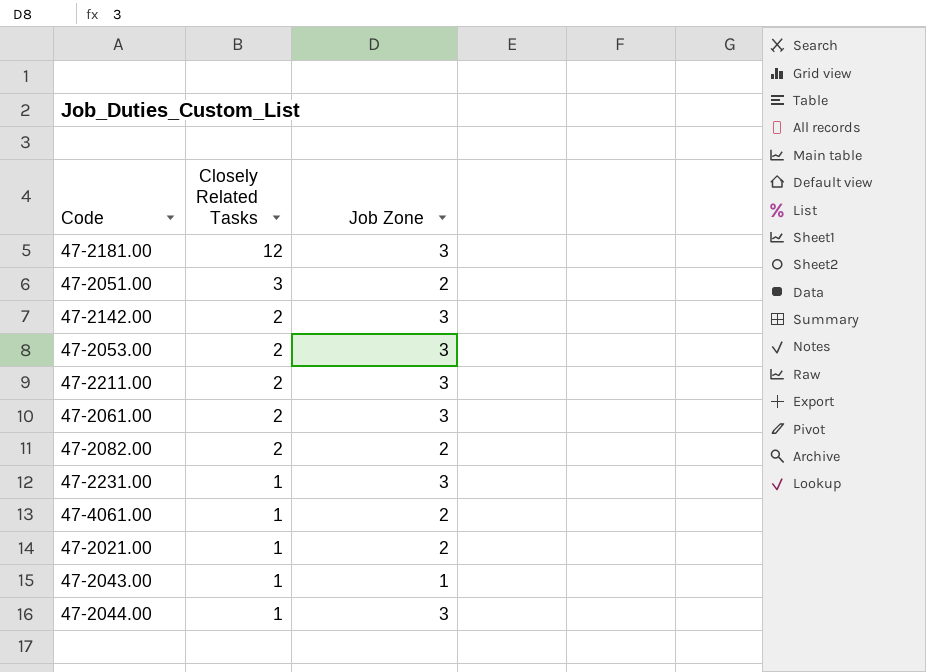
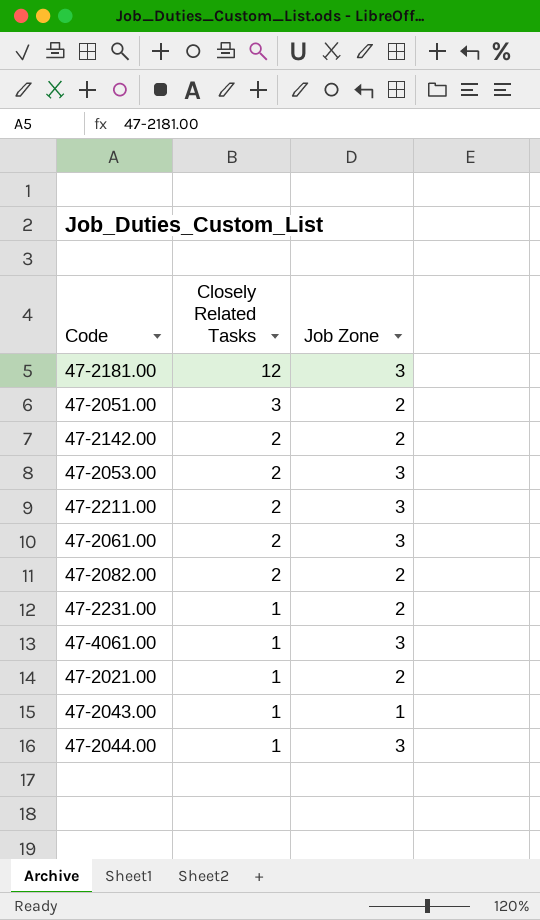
47-2142.00 | Job Zone: 3 -> 2
47-2231.00 | Job Zone: 3 -> 2
47-4061.00 | Job Zone: 2 -> 3

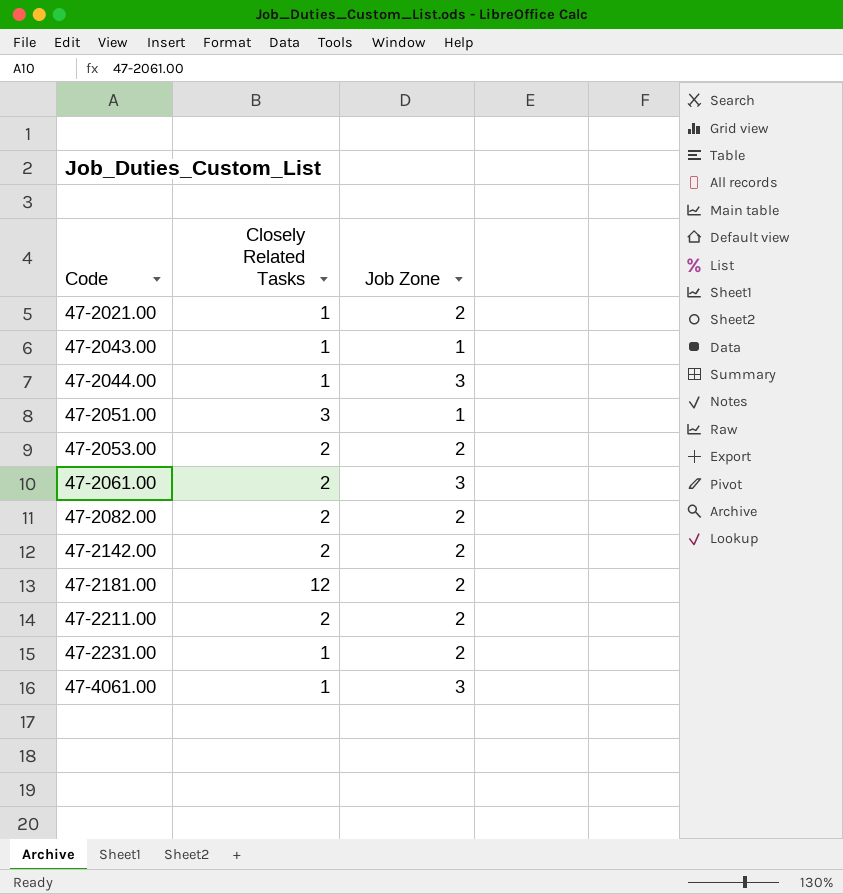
row order: Closely Related Tasks descending -> Code ascending
47-2051.00 | Job Zone: 2 -> 1
47-2053.00 | Job Zone: 3 -> 2
47-2181.00 | Job Zone: 3 -> 2
47-2211.00 | Job Zone: 3 -> 2

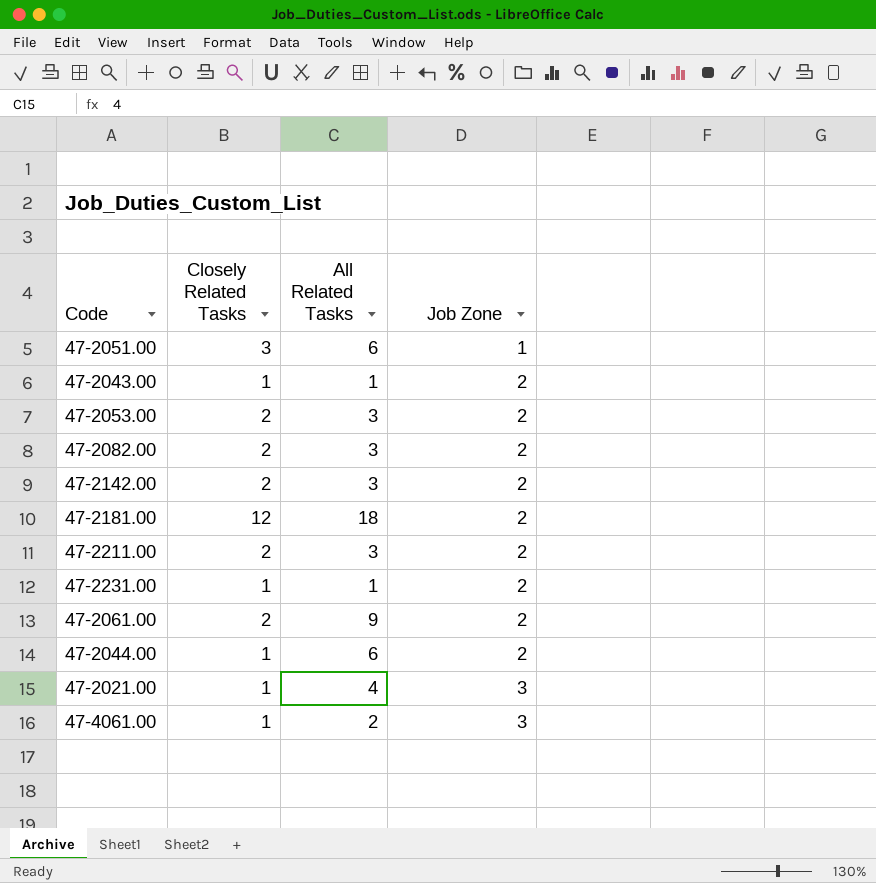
row order: Code ascending -> Job Zone ascending
column All Related Tasks | position: none -> 3
47-2043.00 | Job Zone: 1 -> 2
47-2061.00 | Job Zone: 3 -> 2
47-2044.00 | Job Zone: 3 -> 2
47-2021.00 | Job Zone: 2 -> 3

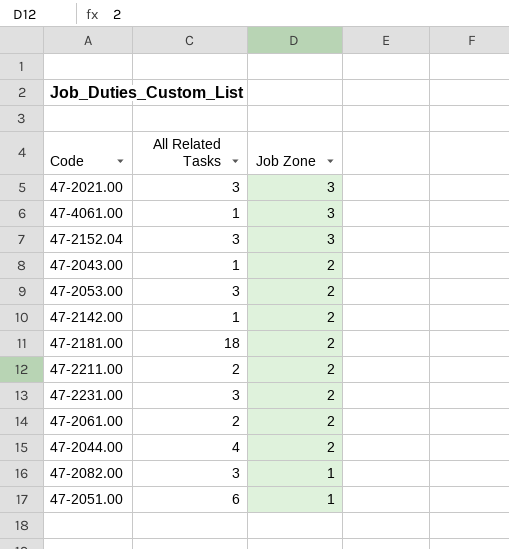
row order: Job Zone ascending -> Job Zone descending
column Closely Related Tasks | position: 2 -> none
47-2021.00 | All Related Tasks: 4 -> 3
47-4061.00 | All Related Tasks: 2 -> 1
row 47-2152.04: none -> 3 | 3
47-2142.00 | All Related Tasks: 3 -> 1
47-2211.00 | All Related Tasks: 3 -> 2
47-2231.00 | All Related Tasks: 1 -> 3
47-2061.00 | All Related Tasks: 9 -> 2
47-2044.00 | All Related Tasks: 6 -> 4
47-2082.00 | Job Zone: 2 -> 1

